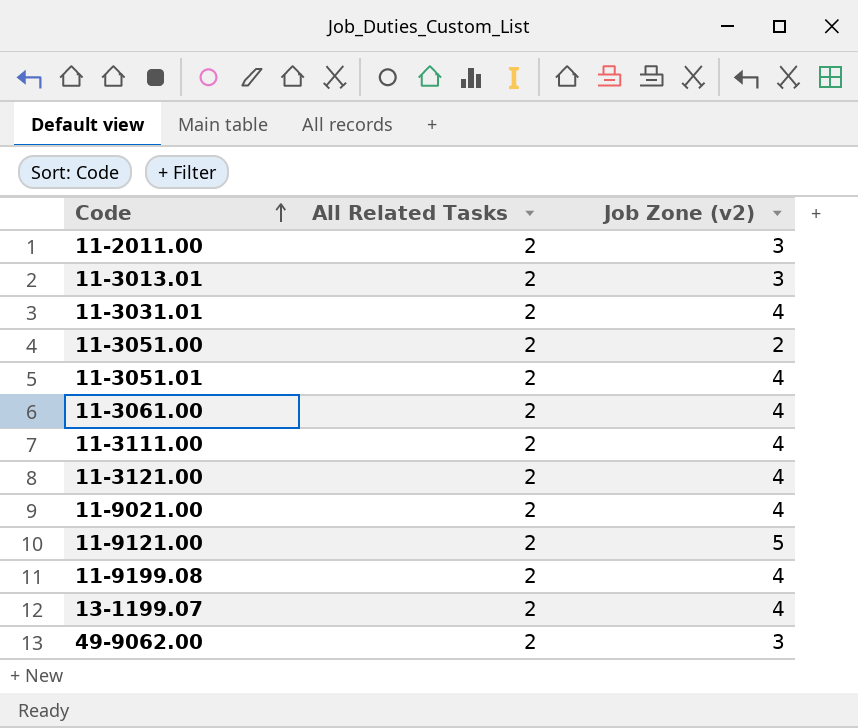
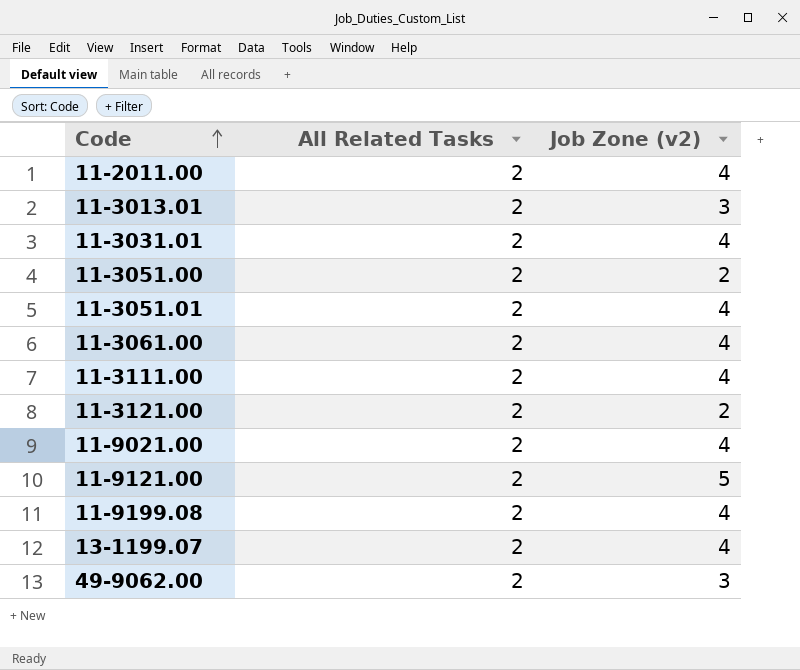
11-2011.00 | Job Zone (v2): 3 -> 4
11-3121.00 | Job Zone (v2): 4 -> 2

